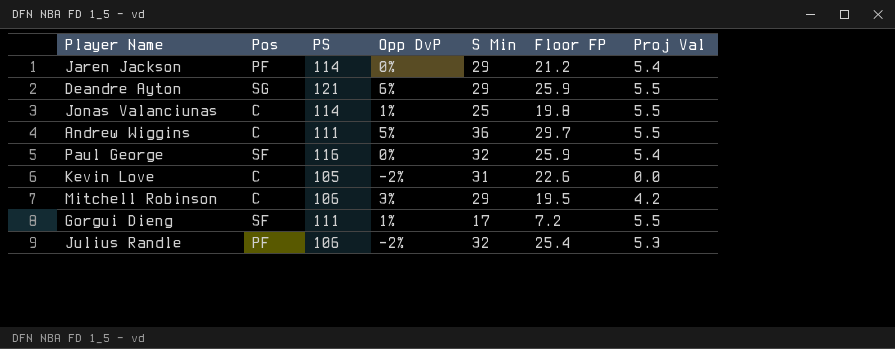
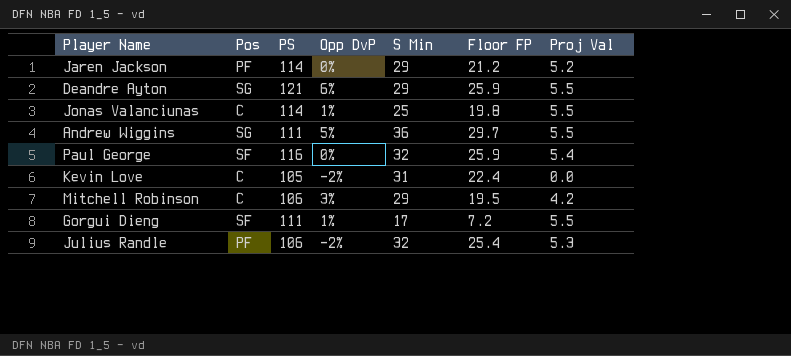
Jaren Jackson | Proj Val: 5.4 -> 5.2
Andrew Wiggins | Pos: C -> SG
Kevin Love | Floor FP: 22.6 -> 22.4

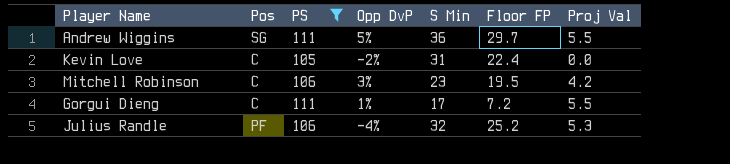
filter: none -> PS <= 111
Mitchell Robinson | S Min: 29 -> 23
Gorgui Dieng | Pos: SF -> C
Julius Randle | Opp DvP: -2% -> -4%
Julius Randle | Floor FP: 25.4 -> 25.2

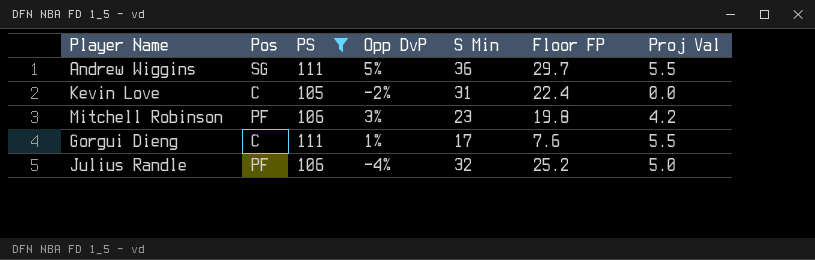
Mitchell Robinson | Pos: C -> PF
Mitchell Robinson | Floor FP: 19.5 -> 19.8
Gorgui Dieng | Floor FP: 7.2 -> 7.6
Julius Randle | Proj Val: 5.3 -> 5.0

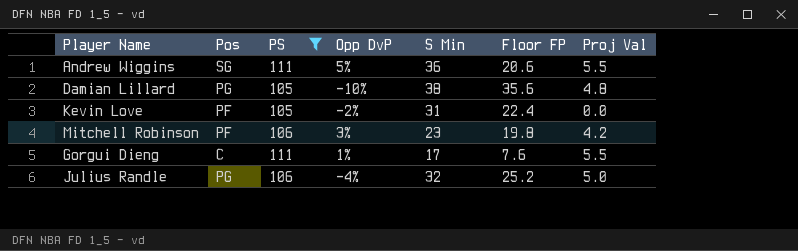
Andrew Wiggins | Floor FP: 29.7 -> 20.6
row Damian Lillard: none -> PG | 105 | -10% | 38 | 35.6 | 4.8
Kevin Love | Pos: C -> PF
Julius Randle | Pos: PF -> PG

